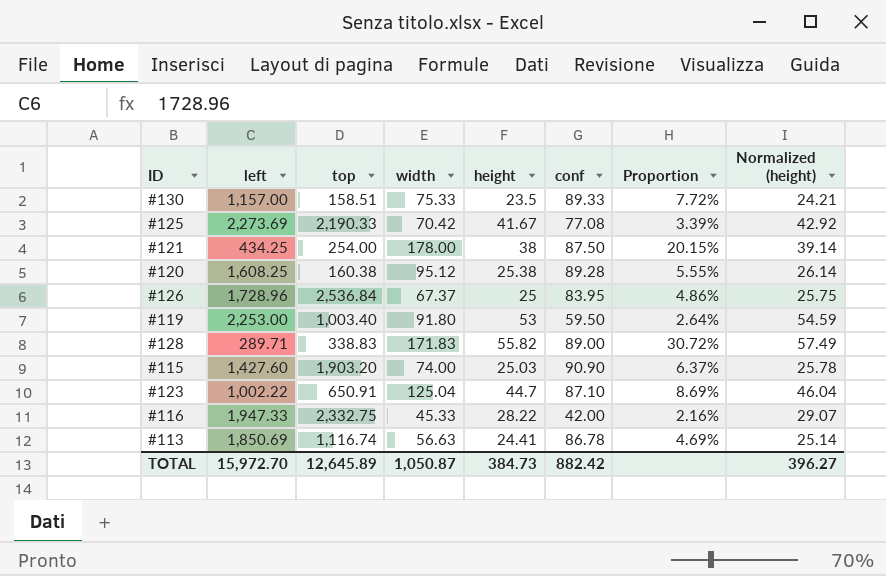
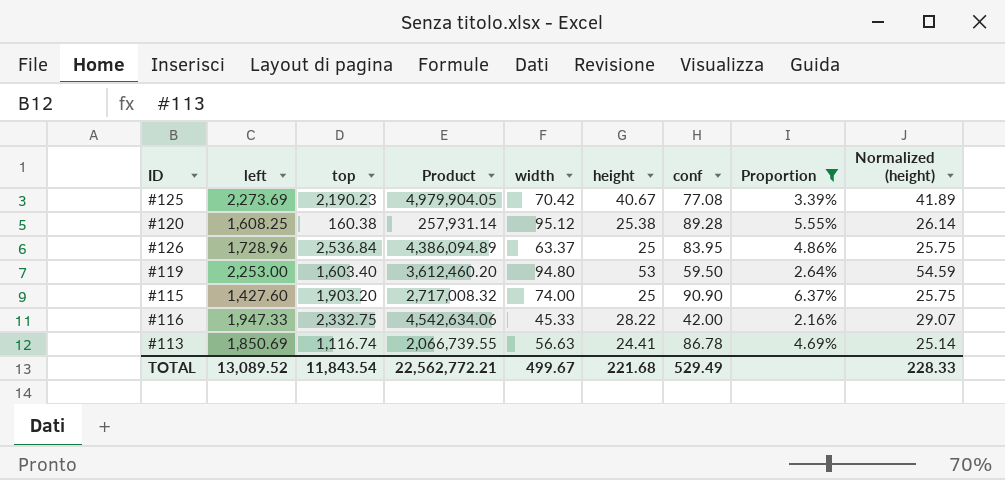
filter: none -> Proportion <= 6.37%
column Product | formula: none -> [left] * [top]
#125 | top: 2,190.33 -> 2,190.23
#125 | height: 41.67 -> 40.67
#125 | Normalized (height): 42.92 -> 41.89
#126 | width: 67.37 -> 63.37
#119 | top: 1,003.40 -> 1,603.40
#119 | width: 91.80 -> 94.80
#115 | height: 25.03 -> 25
#115 | Normalized (height): 25.78 -> 25.75
TOTAL | left: 15,972.70 -> 13,089.52
TOTAL | top: 12,645.89 -> 11,843.54
TOTAL | width: 1,050.87 -> 499.67
TOTAL | height: 384.73 -> 221.68
TOTAL | conf: 882.42 -> 529.49
TOTAL | Normalized (height): 396.27 -> 228.33

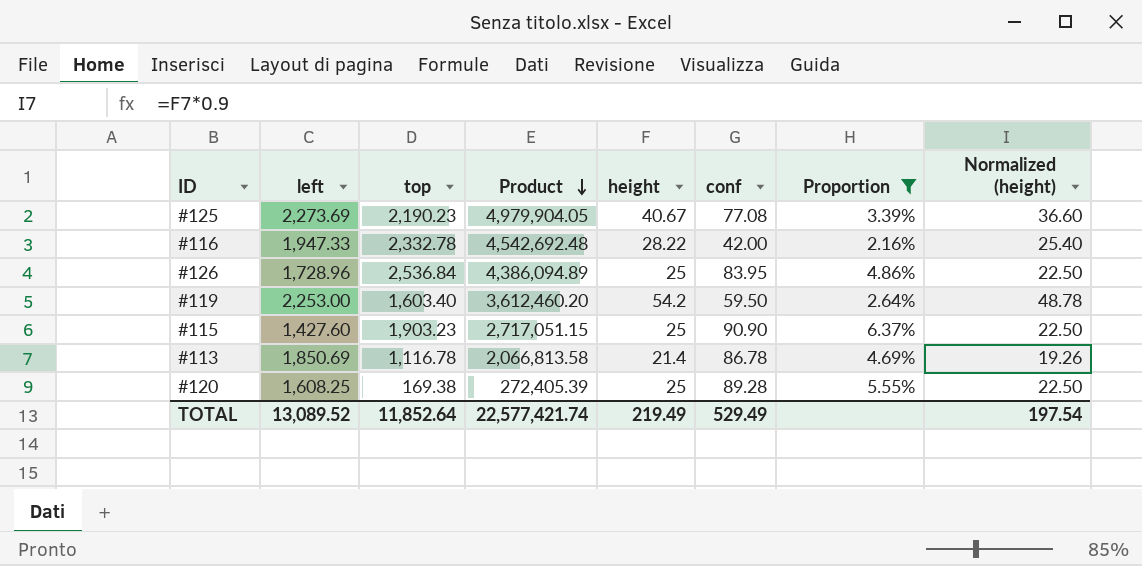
row order: none -> Product descending
column width | position: 5 -> none
column Normalized (height) | formula: [height] * 1.03 -> [height] * 0.9
#116 | top: 2,332.75 -> 2,332.78
#116 | Product: 4,542,634.06 -> 4,542,692.48
#119 | height: 53 -> 54.2
#115 | top: 1,903.20 -> 1,903.23
#115 | Product: 2,717,008.32 -> 2,717,051.15
#113 | top: 1,116.74 -> 1,116.78
#113 | Product: 2,066,739.55 -> 2,066,813.58
#113 | height: 24.41 -> 21.4
#120 | top: 160.38 -> 169.38
#120 | Product: 257,931.14 -> 272,405.39
#120 | height: 25.38 -> 25
TOTAL | top: 11,843.54 -> 11,852.64
TOTAL | Product: 22,562,772.21 -> 22,577,421.74
TOTAL | height: 221.68 -> 219.49
TOTAL | Normalized (height): 228.33 -> 197.54

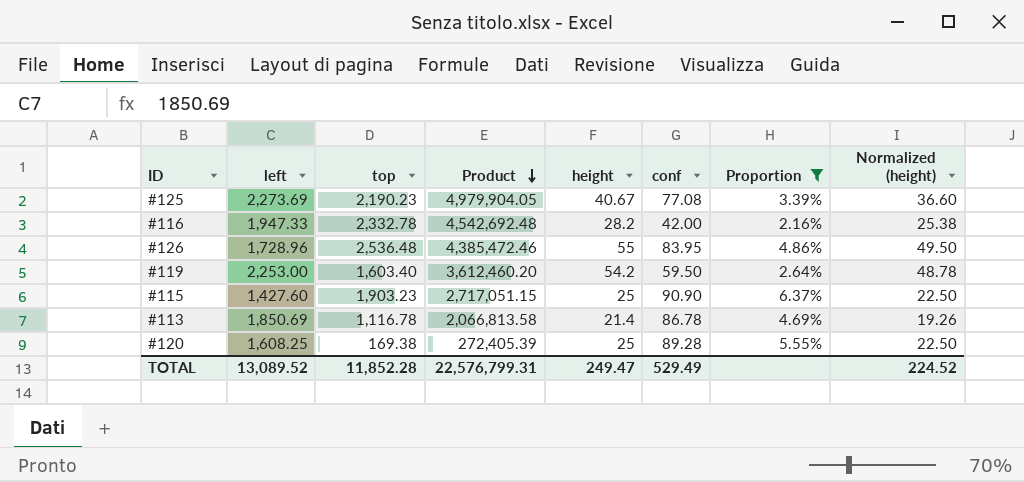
#116 | height: 28.22 -> 28.2
#116 | Normalized (height): 25.40 -> 25.38
#126 | top: 2,536.84 -> 2,536.48
#126 | Product: 4,386,094.89 -> 4,385,472.46
#126 | height: 25 -> 55
#126 | Normalized (height): 22.50 -> 49.50
TOTAL | top: 11,852.64 -> 11,852.28
TOTAL | Product: 22,577,421.74 -> 22,576,799.31
TOTAL | height: 219.49 -> 249.47
TOTAL | Normalized (height): 197.54 -> 224.52

